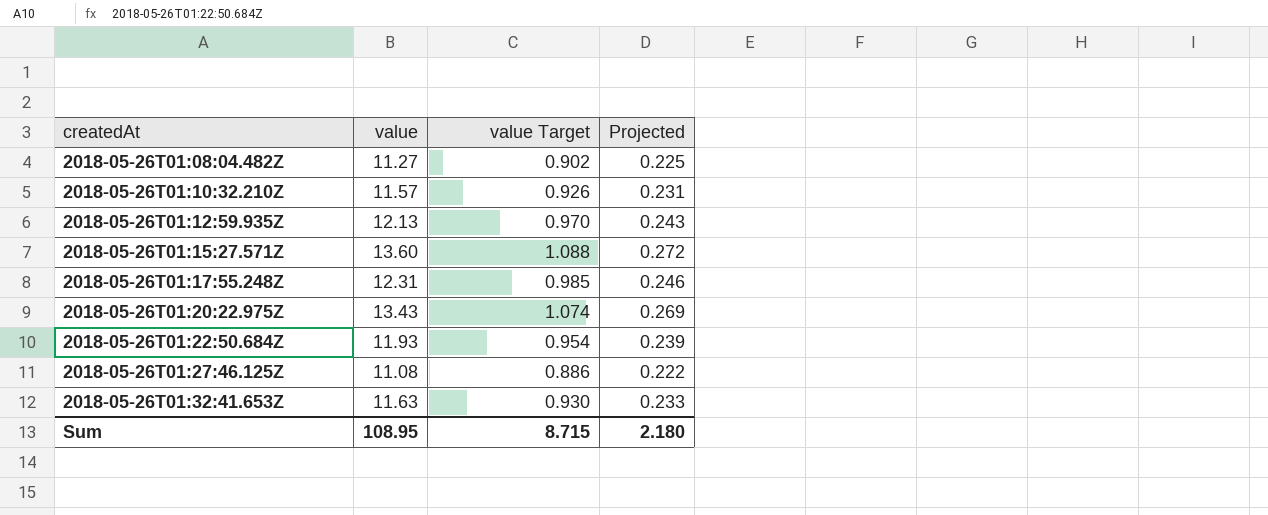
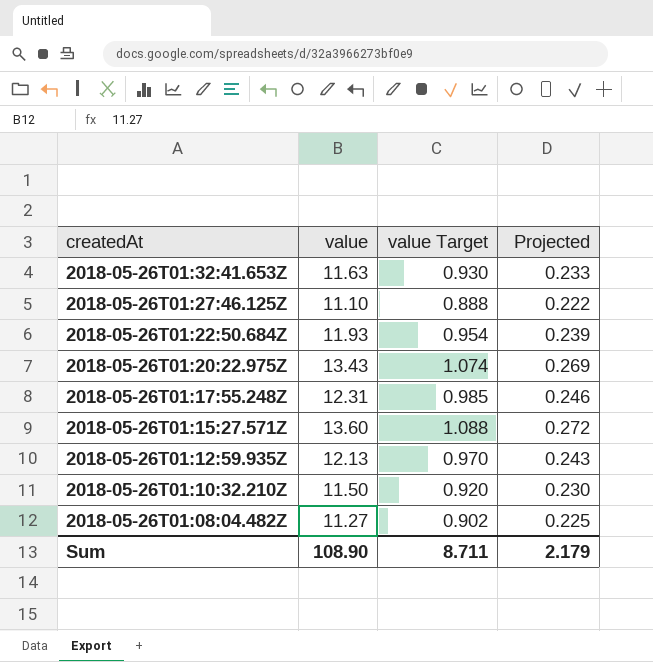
row order: createdAt ascending -> createdAt descending
2018-05-26T01:27:46.125Z | value: 11.08 -> 11.10
2018-05-26T01:27:46.125Z | value Target: 0.886 -> 0.888
2018-05-26T01:10:32.210Z | value: 11.57 -> 11.50
2018-05-26T01:10:32.210Z | value Target: 0.926 -> 0.920
2018-05-26T01:10:32.210Z | Projected: 0.231 -> 0.230
Sum | value: 108.95 -> 108.90
Sum | value Target: 8.715 -> 8.711
Sum | Projected: 2.180 -> 2.179

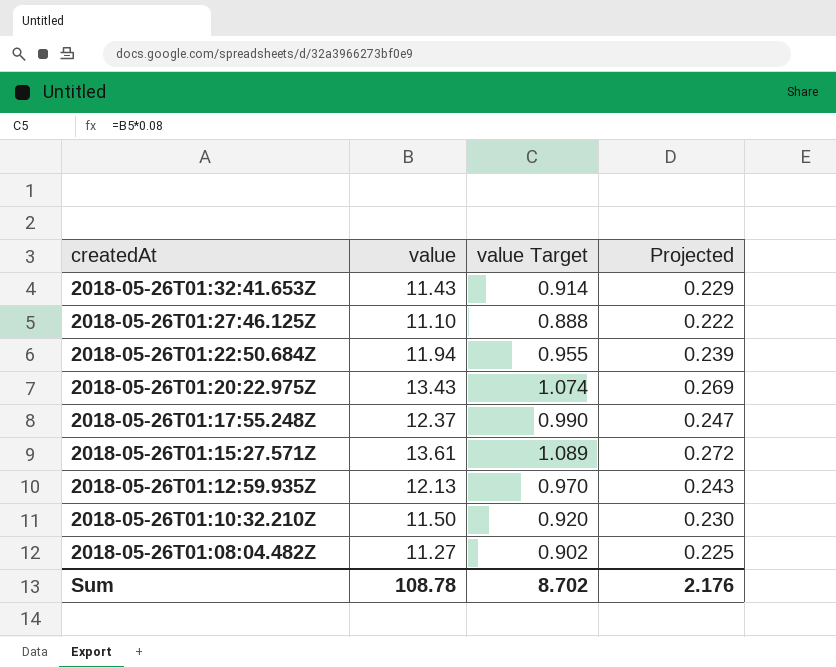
2018-05-26T01:32:41.653Z | value: 11.63 -> 11.43
2018-05-26T01:32:41.653Z | value Target: 0.930 -> 0.914
2018-05-26T01:32:41.653Z | Projected: 0.233 -> 0.229
2018-05-26T01:22:50.684Z | value: 11.93 -> 11.94
2018-05-26T01:22:50.684Z | value Target: 0.954 -> 0.955
2018-05-26T01:17:55.248Z | value: 12.31 -> 12.37
2018-05-26T01:17:55.248Z | value Target: 0.985 -> 0.990
2018-05-26T01:17:55.248Z | Projected: 0.246 -> 0.247
2018-05-26T01:15:27.571Z | value: 13.60 -> 13.61
2018-05-26T01:15:27.571Z | value Target: 1.088 -> 1.089
Sum | value: 108.90 -> 108.78
Sum | value Target: 8.711 -> 8.702
Sum | Projected: 2.179 -> 2.176

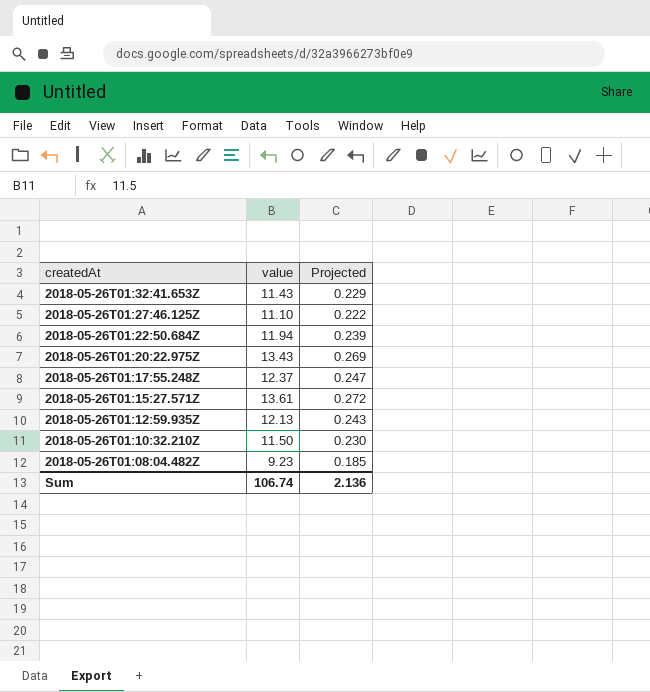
column value Target | formula: [value] * 0.08 -> none
2018-05-26T01:08:04.482Z | value: 11.27 -> 9.23
2018-05-26T01:08:04.482Z | Projected: 0.225 -> 0.185
Sum | value: 108.78 -> 106.74
Sum | Projected: 2.176 -> 2.136

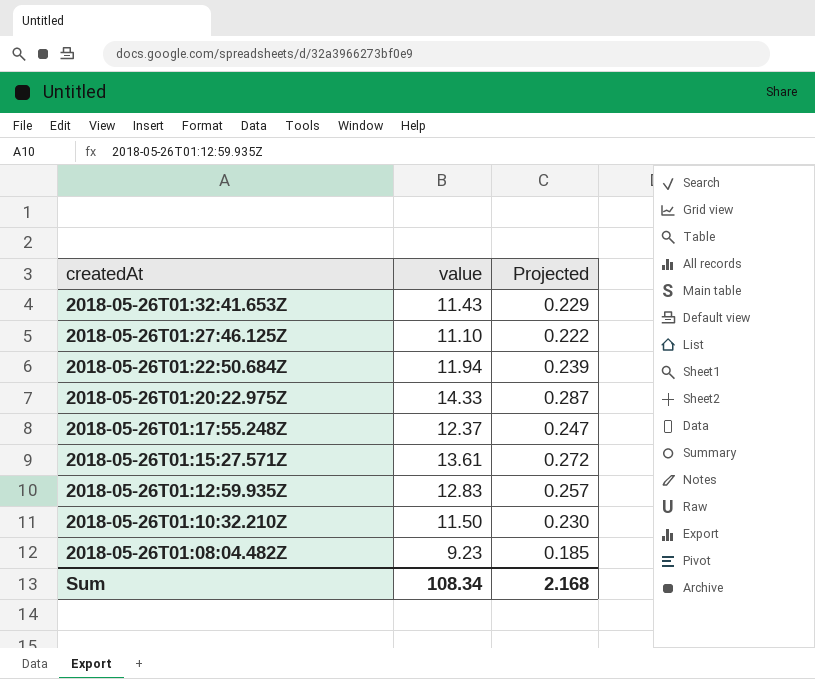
2018-05-26T01:20:22.975Z | value: 13.43 -> 14.33
2018-05-26T01:20:22.975Z | Projected: 0.269 -> 0.287
2018-05-26T01:12:59.935Z | value: 12.13 -> 12.83
2018-05-26T01:12:59.935Z | Projected: 0.243 -> 0.257
Sum | value: 106.74 -> 108.34
Sum | Projected: 2.136 -> 2.168

